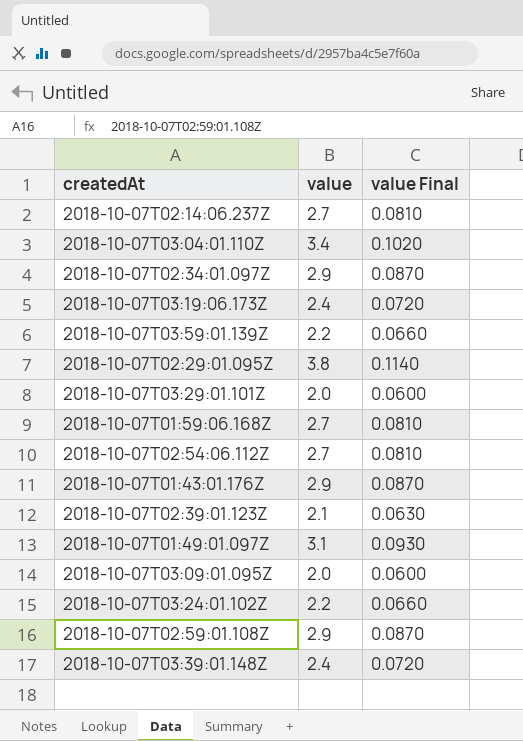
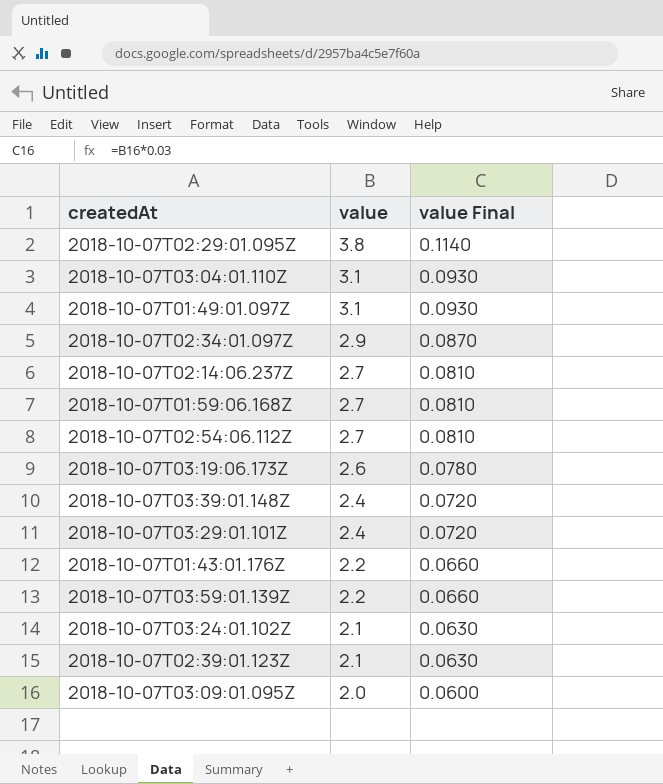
row order: none -> value descending
row 2018-10-07T02:59:01.108Z: 2.9 | 0.0870 -> none
2018-10-07T03:04:01.110Z | value: 3.4 -> 3.1
2018-10-07T03:04:01.110Z | value Final: 0.1020 -> 0.0930
2018-10-07T03:19:06.173Z | value: 2.4 -> 2.6
2018-10-07T03:19:06.173Z | value Final: 0.0720 -> 0.0780
2018-10-07T03:29:01.101Z | value: 2.0 -> 2.4
2018-10-07T03:29:01.101Z | value Final: 0.0600 -> 0.0720
2018-10-07T01:43:01.176Z | value: 2.9 -> 2.2
2018-10-07T01:43:01.176Z | value Final: 0.0870 -> 0.0660
2018-10-07T03:24:01.102Z | value: 2.2 -> 2.1
2018-10-07T03:24:01.102Z | value Final: 0.0660 -> 0.0630

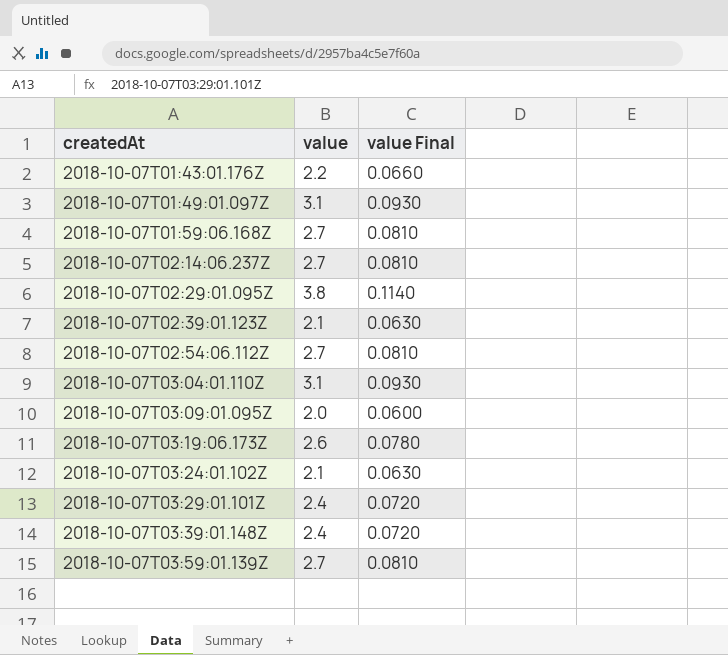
row order: value descending -> createdAt ascending
row 2018-10-07T02:34:01.097Z: 2.9 | 0.0870 -> none
2018-10-07T03:59:01.139Z | value: 2.2 -> 2.7
2018-10-07T03:59:01.139Z | value Final: 0.0660 -> 0.0810

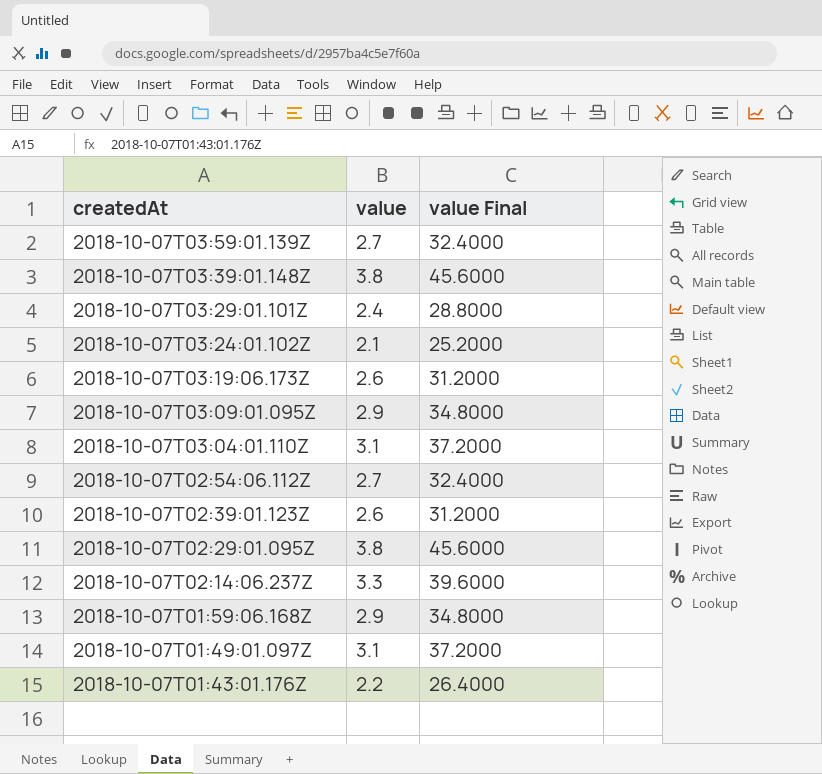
row order: createdAt ascending -> createdAt descending
column value Final | formula: [value] * 0.03 -> [value] * 12
2018-10-07T03:39:01.148Z | value: 2.4 -> 3.8
2018-10-07T03:09:01.095Z | value: 2.0 -> 2.9
2018-10-07T02:39:01.123Z | value: 2.1 -> 2.6
2018-10-07T02:14:06.237Z | value: 2.7 -> 3.3
2018-10-07T01:59:06.168Z | value: 2.7 -> 2.9

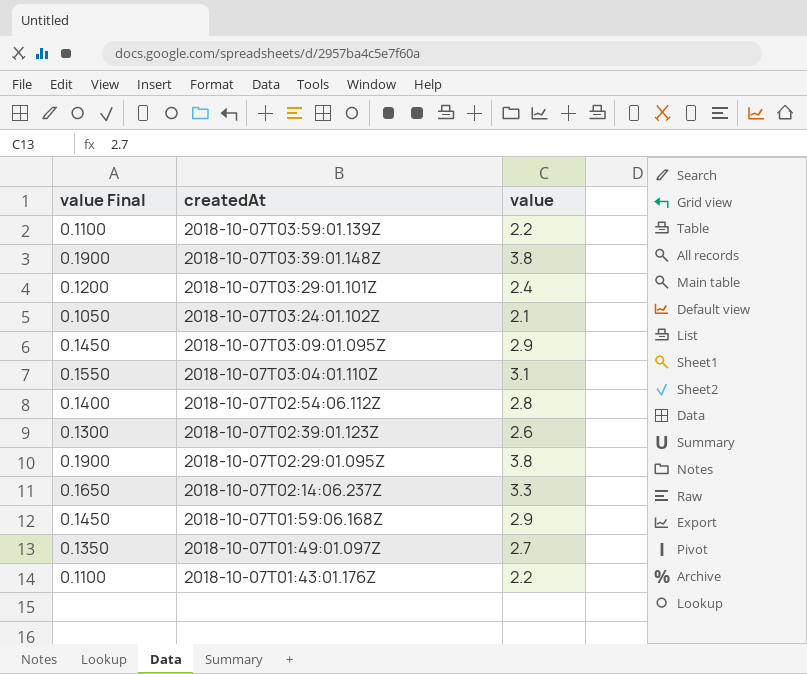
column value Final | formula: [value] * 12 -> [value] * 0.05
column value Final | position: 3 -> 1
row 2018-10-07T03:19:06.173Z: 2.6 | 31.2000 -> none
2018-10-07T03:59:01.139Z | value: 2.7 -> 2.2
2018-10-07T02:54:06.112Z | value: 2.7 -> 2.8
2018-10-07T01:49:01.097Z | value: 3.1 -> 2.7

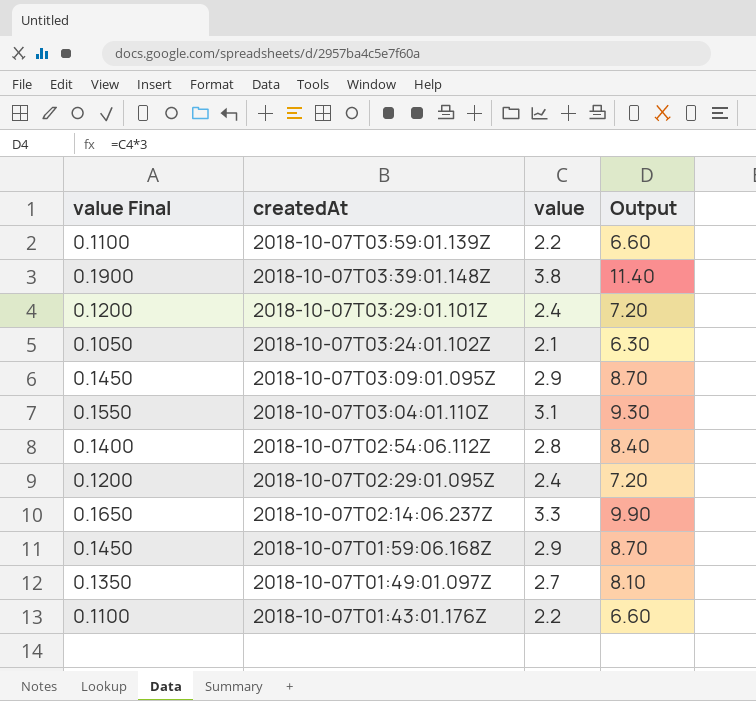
column Output | formula: none -> [value] * 3
row 2018-10-07T02:39:01.123Z: 0.1300 | 2.6 -> none
2018-10-07T02:29:01.095Z | value Final: 0.1900 -> 0.1200
2018-10-07T02:29:01.095Z | value: 3.8 -> 2.4

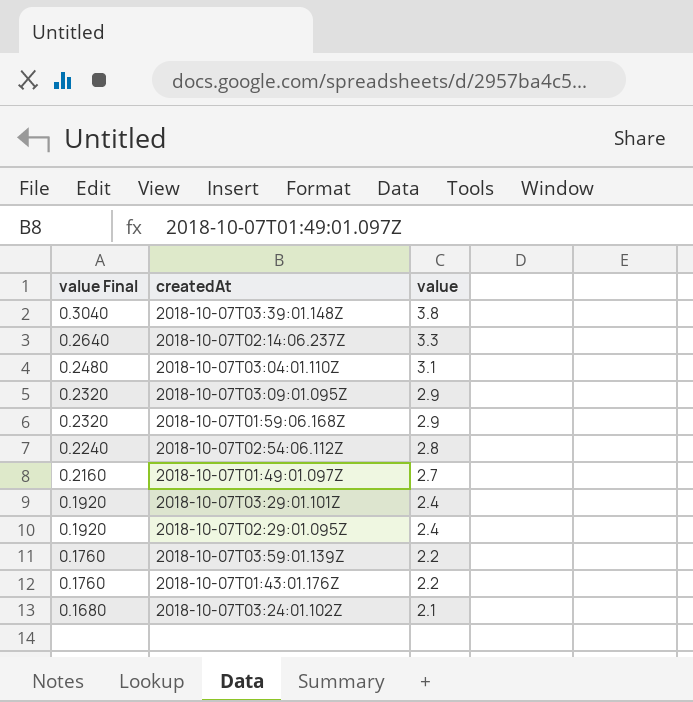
row order: createdAt descending -> value Final descending
column Output | formula: [value] * 3 -> none
column value Final | formula: [value] * 0.05 -> [value] * 0.08

